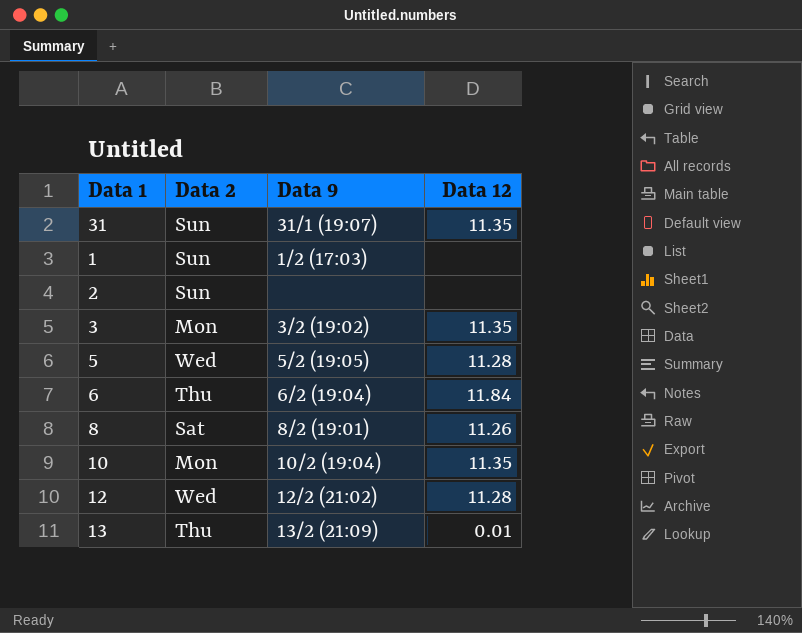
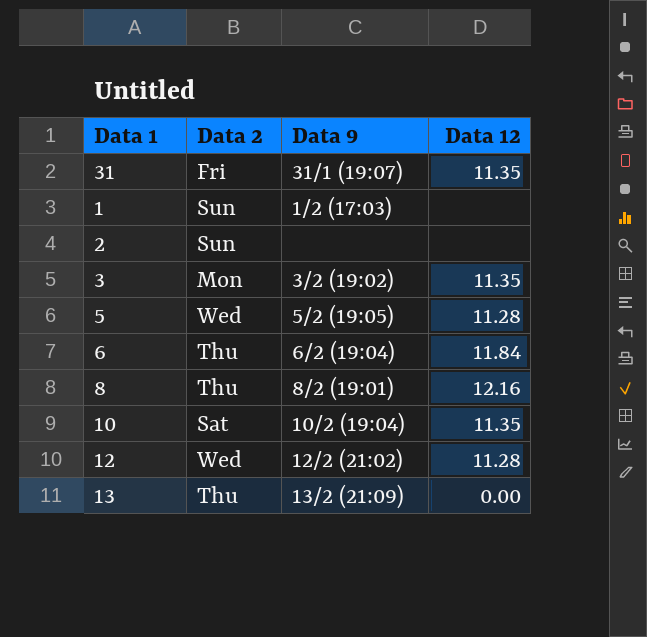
31 | Data 2: Sun -> Fri
8 | Data 2: Sat -> Thu
8 | Data 12: 11.26 -> 12.16
10 | Data 2: Mon -> Sat
13 | Data 12: 0.01 -> 0.00

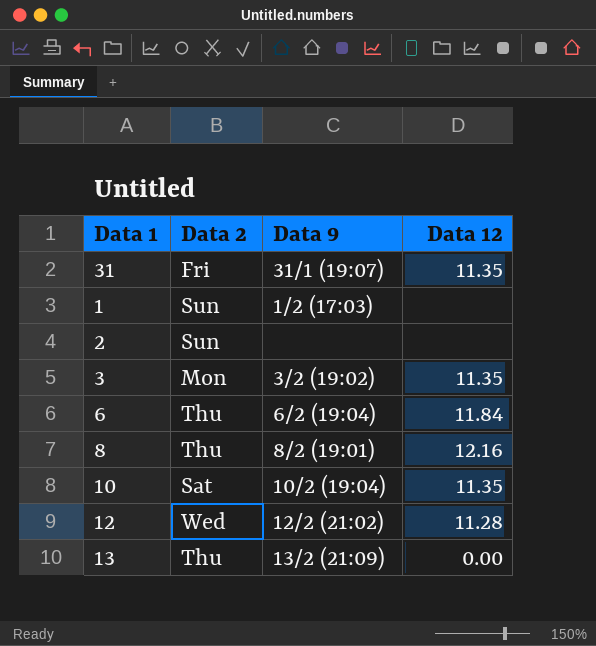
row 5: Wed | 5/2 (19:05) | 11.28 -> none

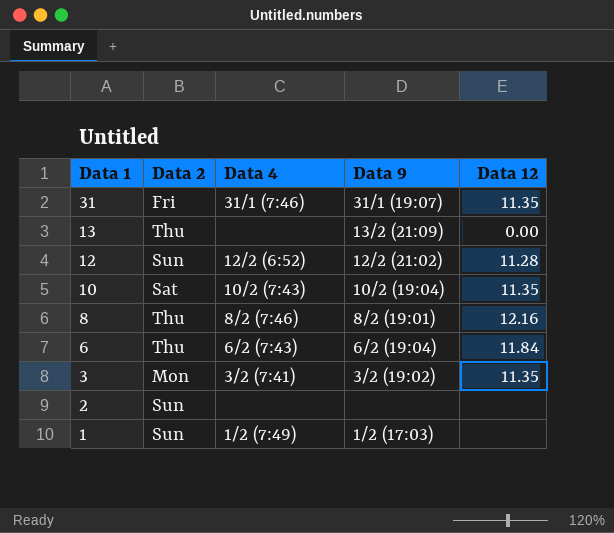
row order: none -> Data 1 descending
column Data 4 | position: none -> 3
12 | Data 2: Wed -> Sun

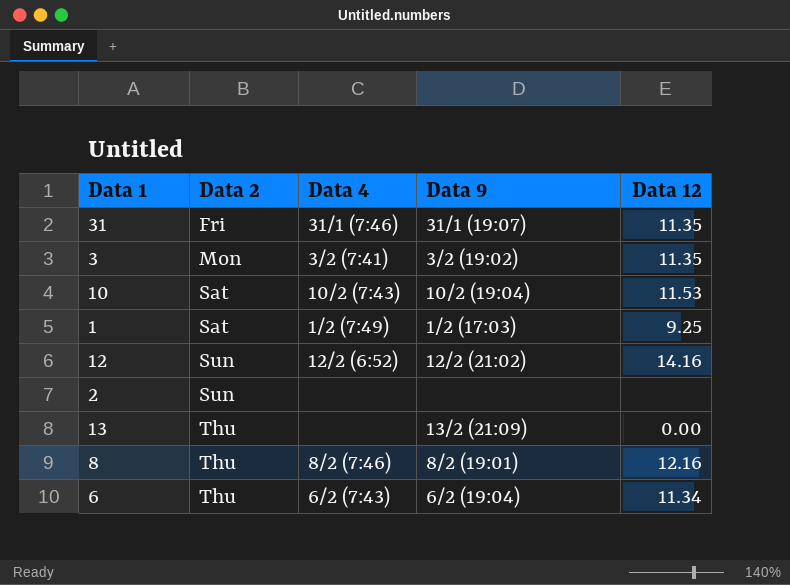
row order: Data 1 descending -> Data 2 ascending
10 | Data 12: 11.35 -> 11.53
1 | Data 2: Sun -> Sat
1 | Data 12: none -> 9.25
12 | Data 12: 11.28 -> 14.16
6 | Data 12: 11.84 -> 11.34

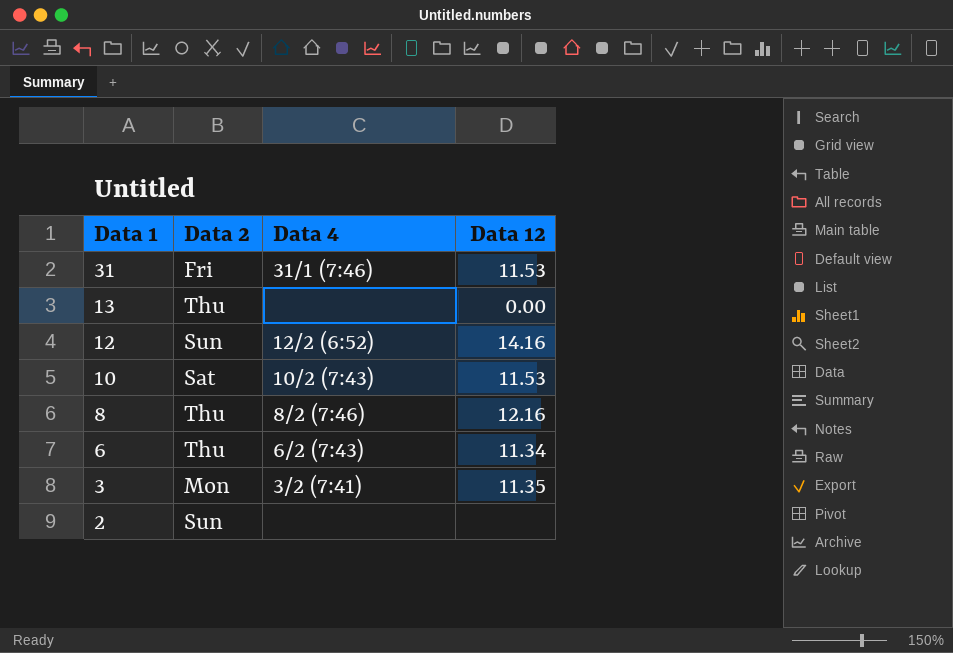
row order: Data 2 ascending -> Data 1 descending
column Data 9 | position: 4 -> none
row 1: Sat | 1/2 (7:49) | 1/2 (17:03) | 9.25 -> none
31 | Data 12: 11.35 -> 11.53

